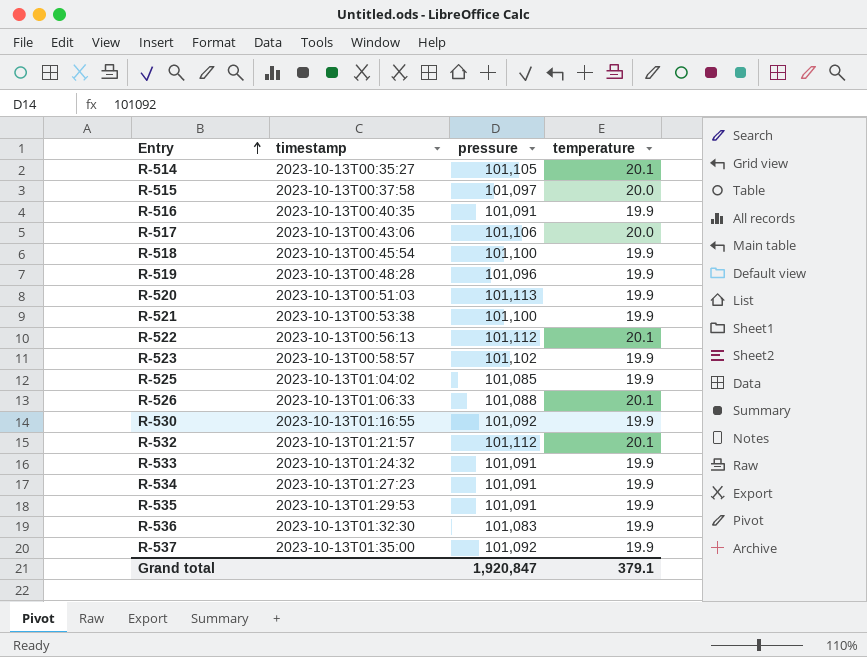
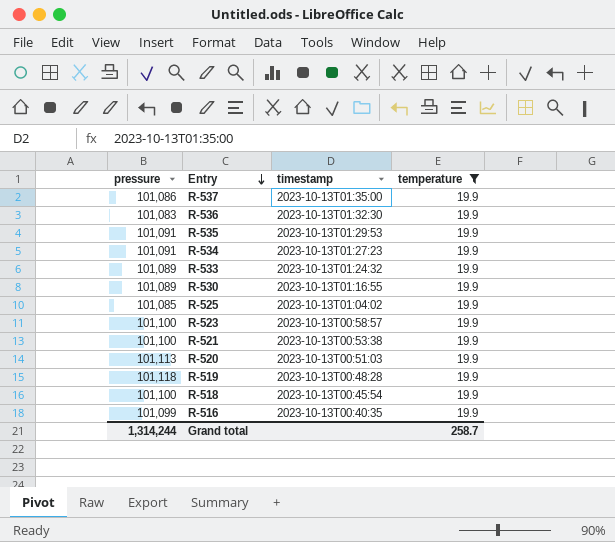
filter: none -> temperature = 19.9
row order: Entry ascending -> Entry descending
column pressure | position: 3 -> 1
R-537 | pressure: 101,092 -> 101,086
R-533 | pressure: 101,091 -> 101,089
R-530 | pressure: 101,092 -> 101,089
R-523 | pressure: 101,102 -> 101,100
R-519 | pressure: 101,096 -> 101,118
R-516 | pressure: 101,091 -> 101,099
Grand total | pressure: 1,920,847 -> 1,314,244
Grand total | temperature: 379.1 -> 258.7

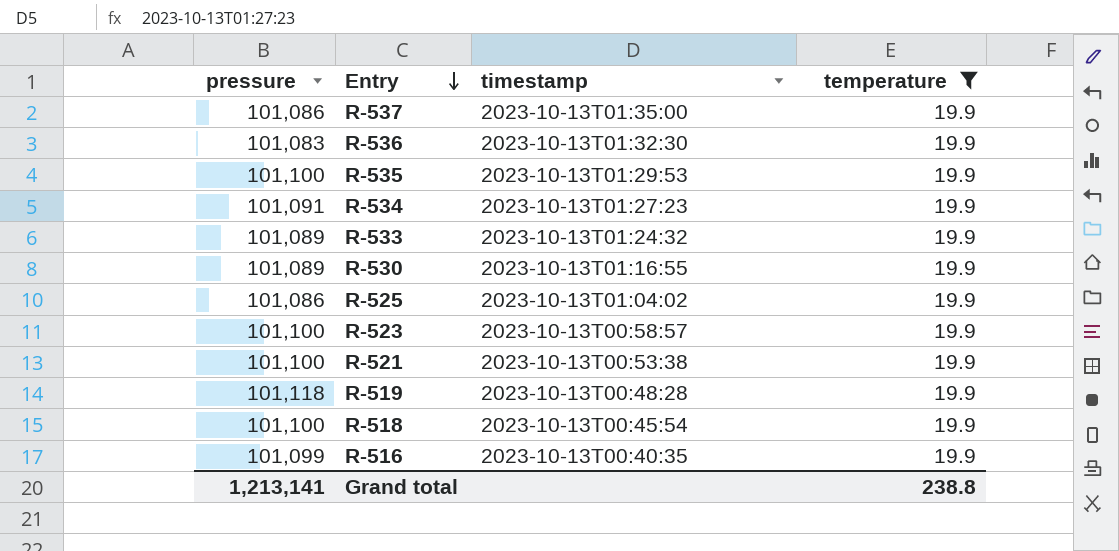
row R-520: 101,113 | 2023-10-13T00:51:03 | 19.9 -> none
R-535 | pressure: 101,091 -> 101,100
R-525 | pressure: 101,085 -> 101,086
Grand total | pressure: 1,314,244 -> 1,213,141
Grand total | temperature: 258.7 -> 238.8

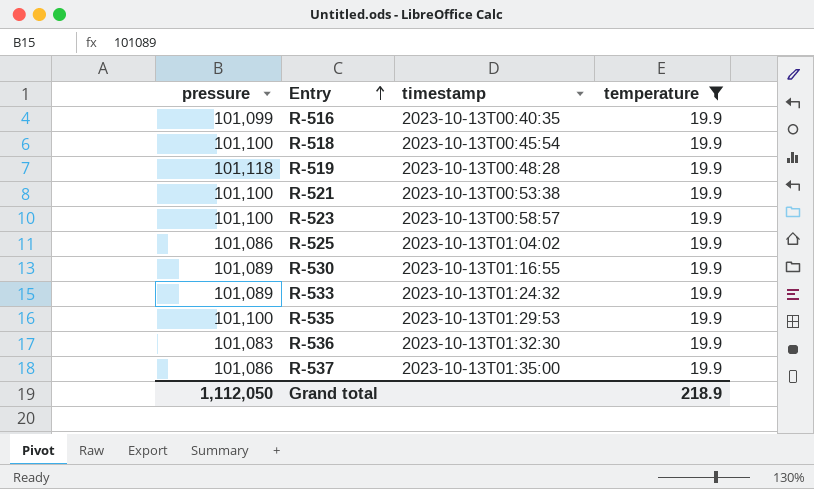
row order: Entry descending -> Entry ascending
row R-534: 101,091 | 2023-10-13T01:27:23 | 19.9 -> none
Grand total | pressure: 1,213,141 -> 1,112,050
Grand total | temperature: 238.8 -> 218.9

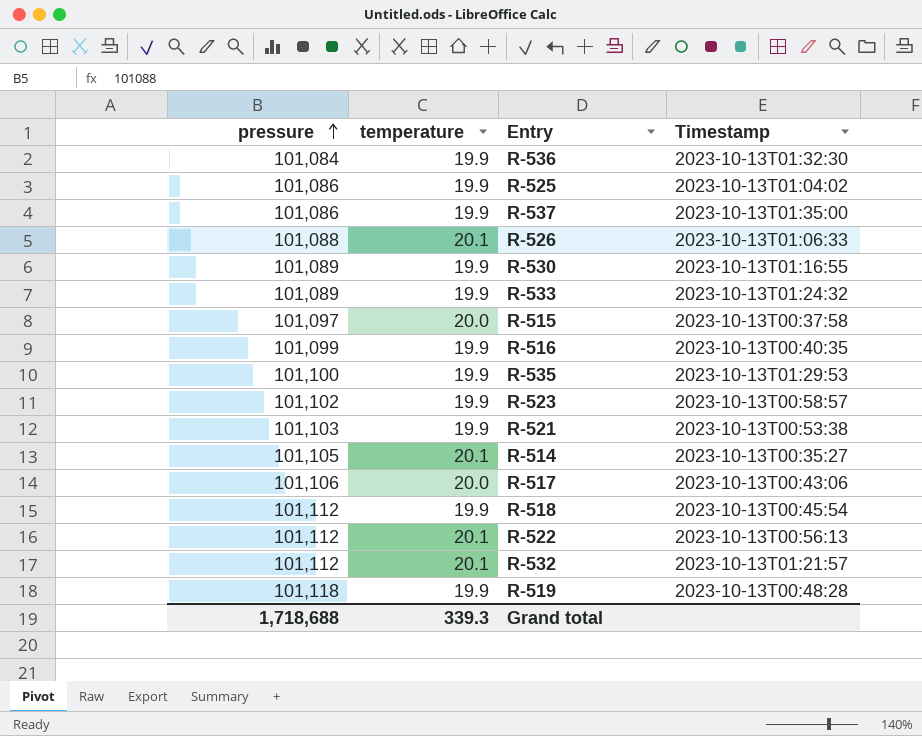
filter: temperature = 19.9 -> none
row order: Entry ascending -> pressure ascending
column temperature | position: 4 -> 2
column name: timestamp -> Timestamp
R-536 | pressure: 101,083 -> 101,084
R-523 | pressure: 101,100 -> 101,102
R-521 | pressure: 101,100 -> 101,103
R-518 | pressure: 101,100 -> 101,112
Grand total | pressure: 1,112,050 -> 1,718,688
Grand total | temperature: 218.9 -> 339.3

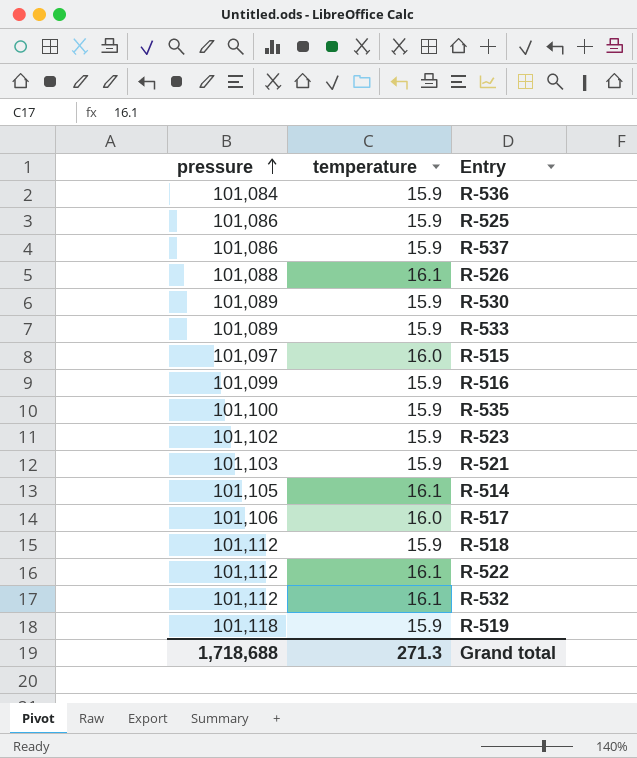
column Timestamp | position: 4 -> none
R-536 | temperature: 19.9 -> 15.9
R-525 | temperature: 19.9 -> 15.9
R-537 | temperature: 19.9 -> 15.9
R-526 | temperature: 20.1 -> 16.1
R-530 | temperature: 19.9 -> 15.9
R-533 | temperature: 19.9 -> 15.9
R-515 | temperature: 20.0 -> 16.0
R-516 | temperature: 19.9 -> 15.9
R-535 | temperature: 19.9 -> 15.9
R-523 | temperature: 19.9 -> 15.9
R-521 | temperature: 19.9 -> 15.9
R-514 | temperature: 20.1 -> 16.1
R-517 | temperature: 20.0 -> 16.0
R-518 | temperature: 19.9 -> 15.9
R-522 | temperature: 20.1 -> 16.1
R-532 | temperature: 20.1 -> 16.1
R-519 | temperature: 19.9 -> 15.9
Grand total | temperature: 339.3 -> 271.3

